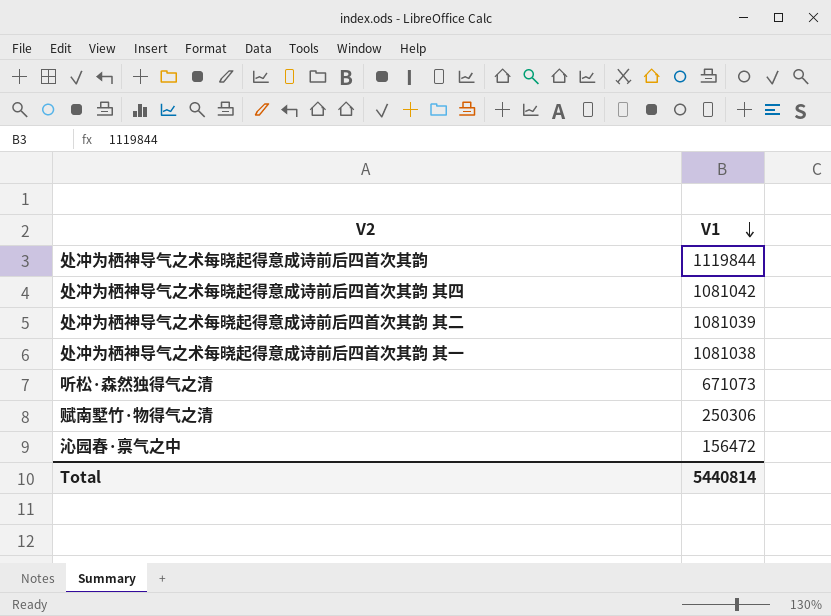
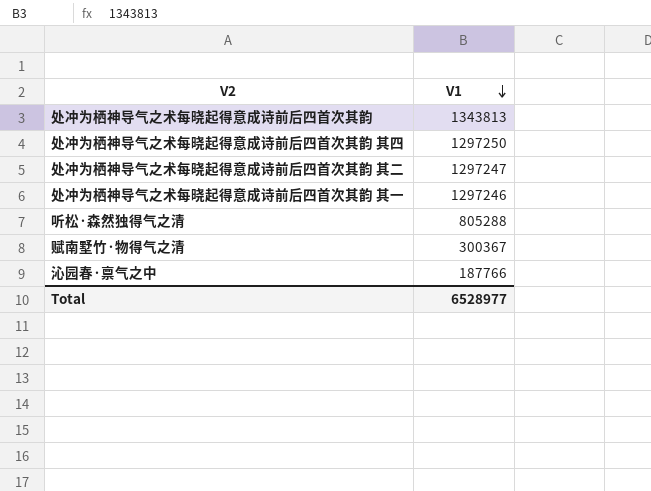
处冲为栖神导气之术每晓起得意成诗前后四首次其韵 | V1: 1119844 -> 1343813
处冲为栖神导气之术每晓起得意成诗前后四首次其韵 其四 | V1: 1081042 -> 1297250
处冲为栖神导气之术每晓起得意成诗前后四首次其韵 其二 | V1: 1081039 -> 1297247
处冲为栖神导气之术每晓起得意成诗前后四首次其韵 其一 | V1: 1081038 -> 1297246
听松·森然独得气之清 | V1: 671073 -> 805288
赋南墅竹·物得气之清 | V1: 250306 -> 300367
沁园春·禀气之中 | V1: 156472 -> 187766
Total | V1: 5440814 -> 6528977

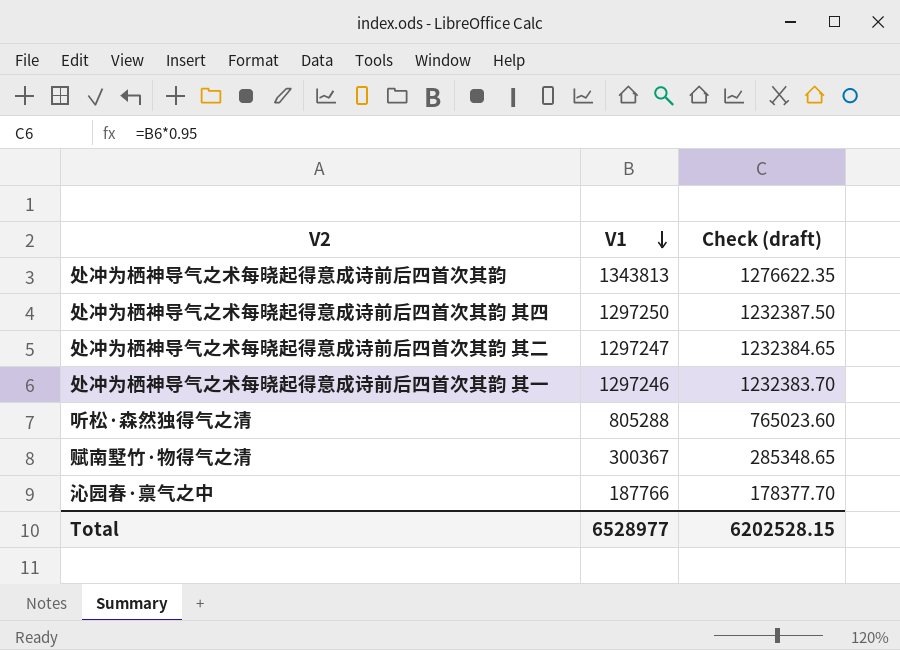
column Check (draft) | formula: none -> [V1] * 0.95

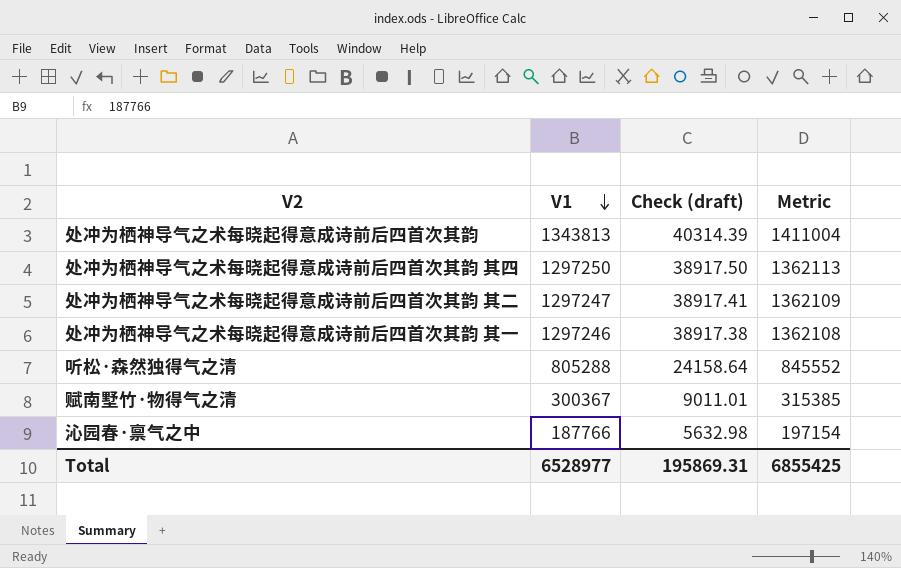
column Check (draft) | formula: [V1] * 0.95 -> [V1] * 0.03
column Metric | formula: none -> [V1] * 1.05
Total | Check (draft): 6202528.15 -> 195869.31

